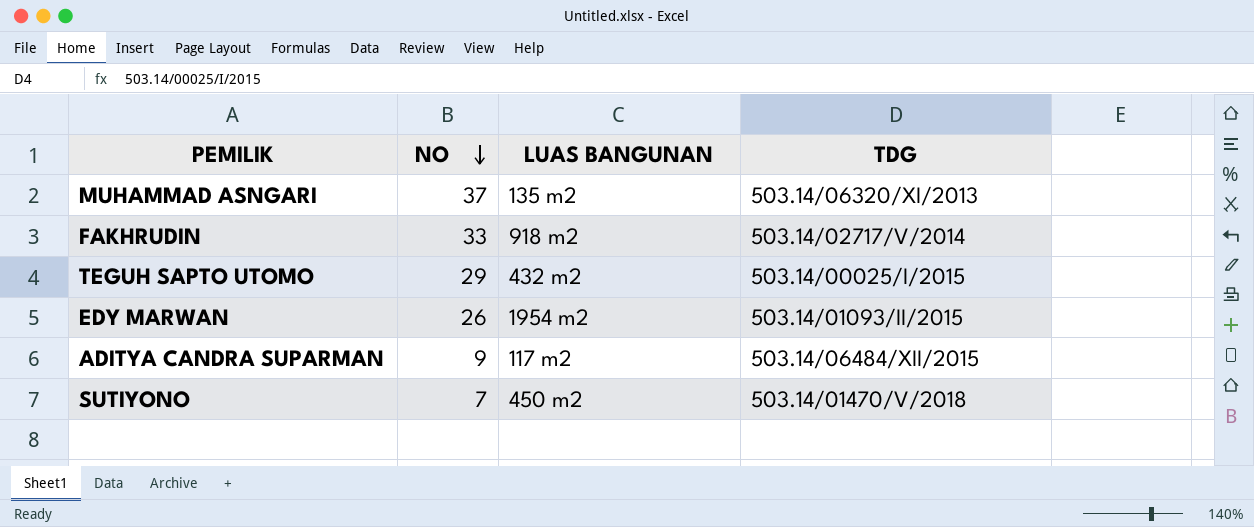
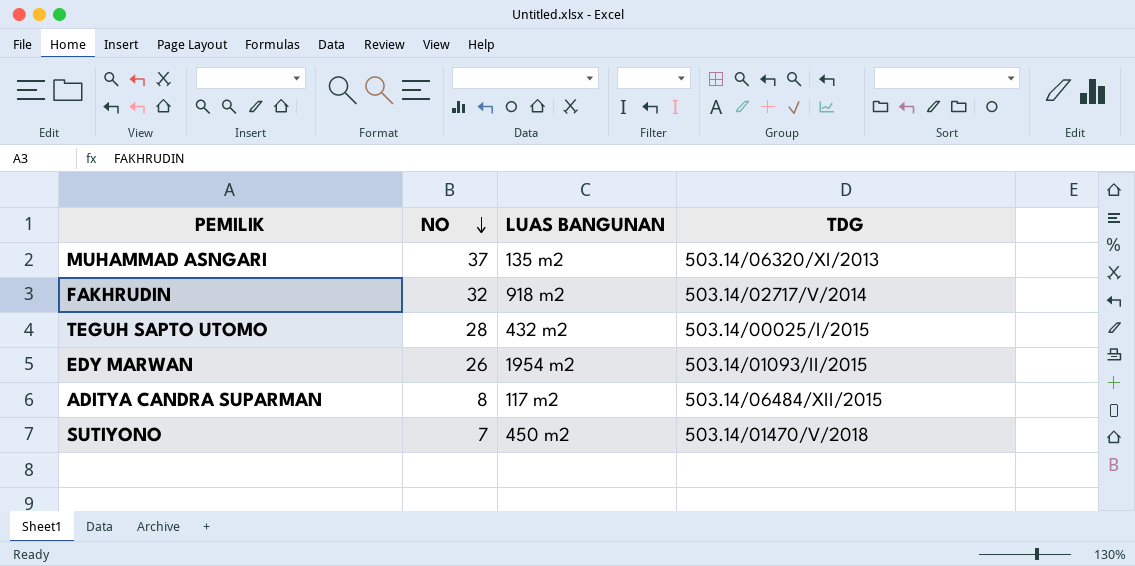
FAKHRUDIN | NO: 33 -> 32
TEGUH SAPTO UTOMO | NO: 29 -> 28
ADITYA CANDRA SUPARMAN | NO: 9 -> 8

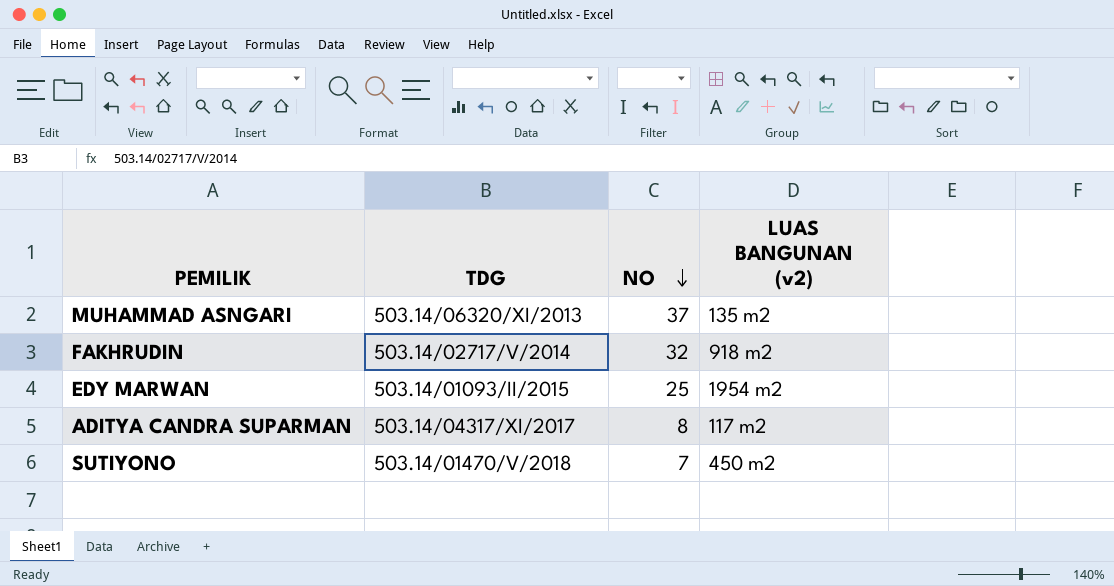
column TDG | position: 4 -> 2
column name: LUAS BANGUNAN -> LUAS BANGUNAN (v2)
row TEGUH SAPTO UTOMO: 28 | 432 m2 | 503.14/00025/I/2015 -> none
EDY MARWAN | NO: 26 -> 25
ADITYA CANDRA SUPARMAN | TDG: 503.14/06484/XII/2015 -> 503.14/04317/XI/2017

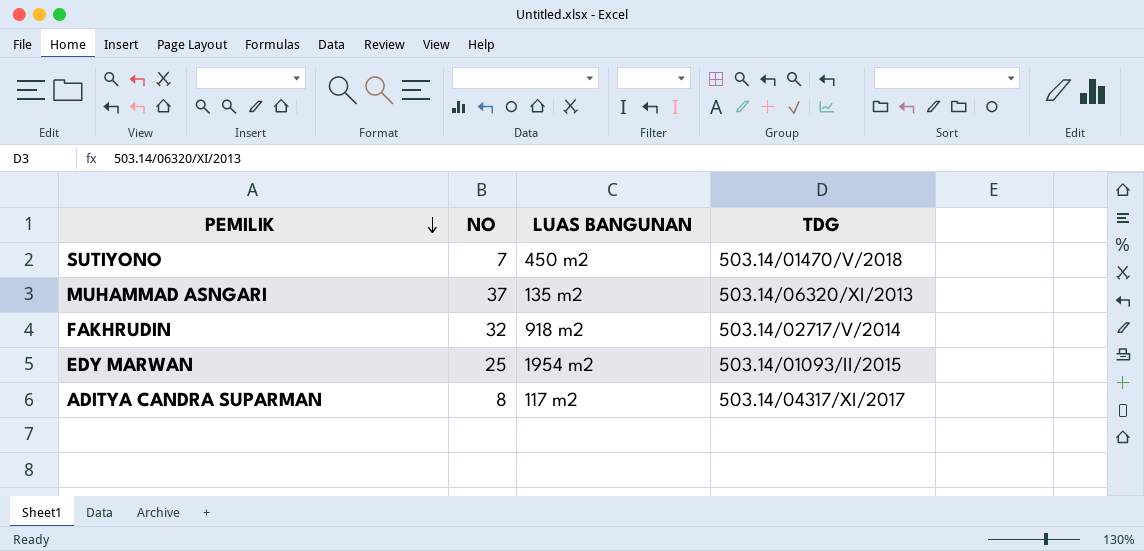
row order: NO descending -> PEMILIK descending
column name: LUAS BANGUNAN (v2) -> LUAS BANGUNAN
column TDG | position: 2 -> 4

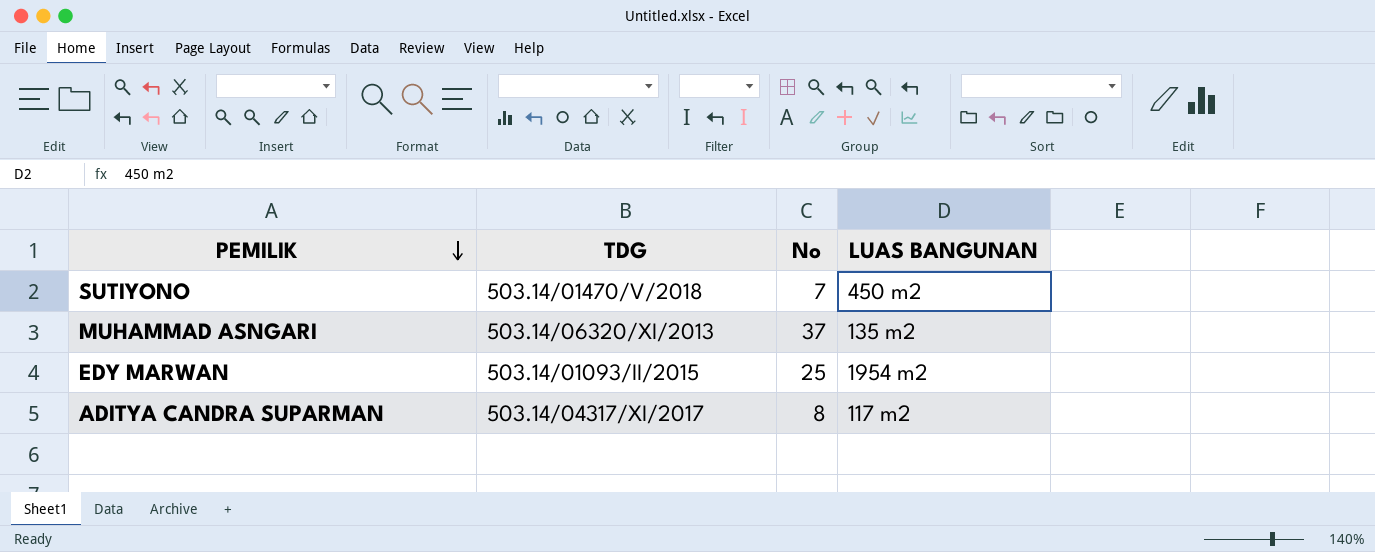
column TDG | position: 4 -> 2
column name: NO -> No
row FAKHRUDIN: 32 | 918 m2 | 503.14/02717/V/2014 -> none

